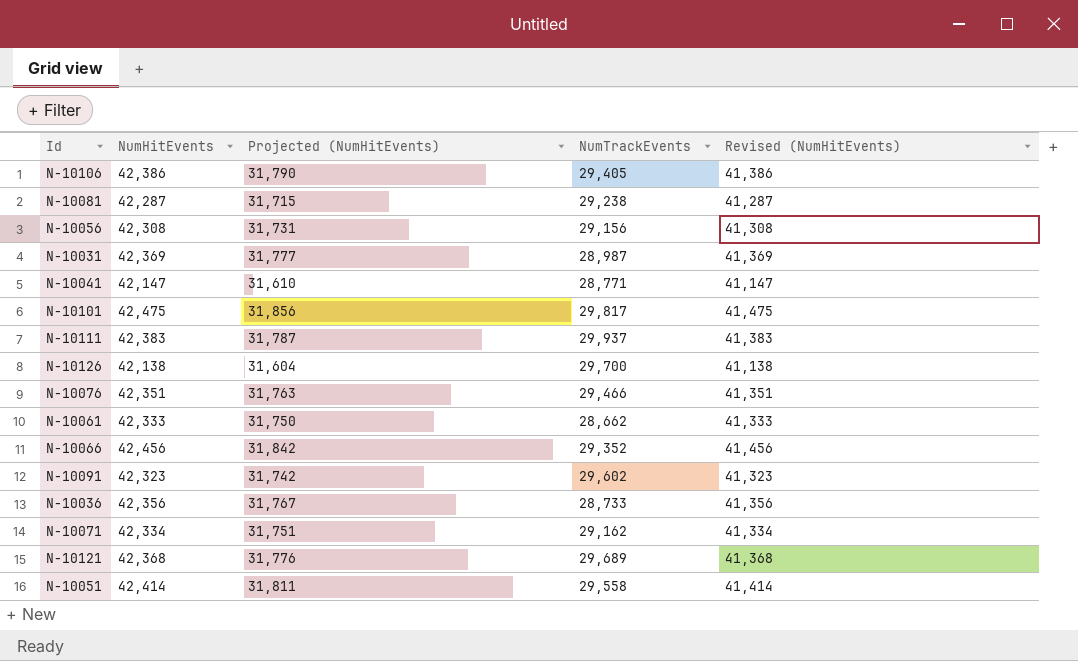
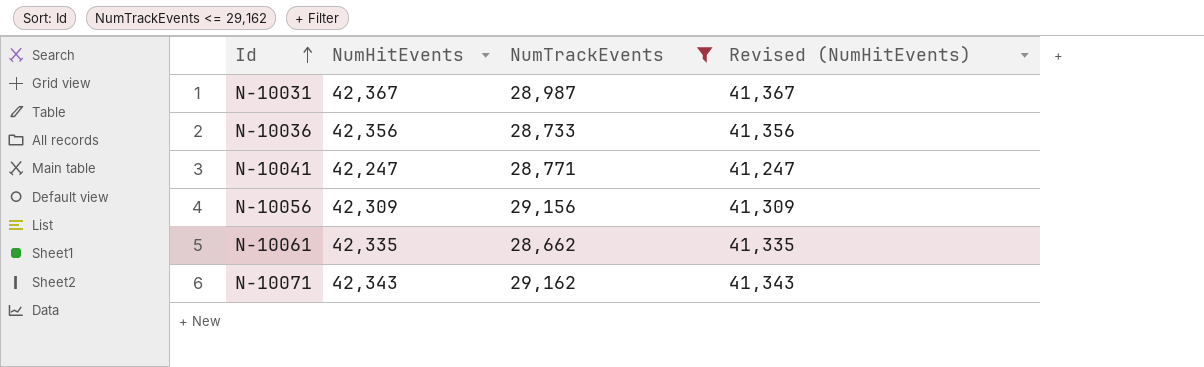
filter: none -> NumTrackEvents <= 29,162
row order: none -> Id ascending
column Projected (NumHitEvents) | formula: [NumHitEvents] * 0.75 -> none
N-10031 | NumHitEvents: 42,369 -> 42,367
N-10031 | Revised (NumHitEvents): 41,369 -> 41,367
N-10041 | NumHitEvents: 42,147 -> 42,247
N-10041 | Revised (NumHitEvents): 41,147 -> 41,247
N-10056 | NumHitEvents: 42,308 -> 42,309
N-10056 | Revised (NumHitEvents): 41,308 -> 41,309
N-10061 | NumHitEvents: 42,333 -> 42,335
N-10061 | Revised (NumHitEvents): 41,333 -> 41,335
N-10071 | NumHitEvents: 42,334 -> 42,343
N-10071 | Revised (NumHitEvents): 41,334 -> 41,343

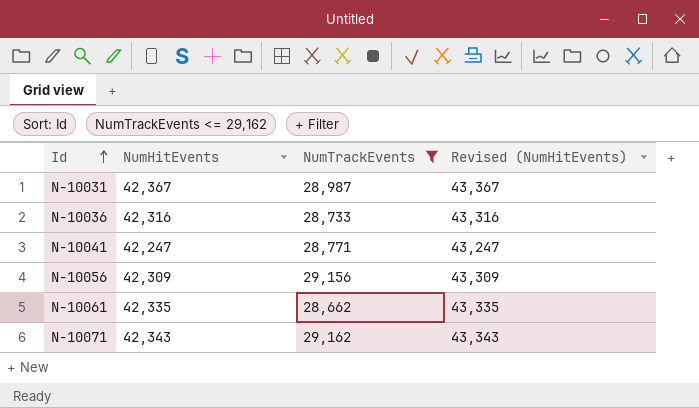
column Revised (NumHitEvents) | formula: [NumHitEvents] - 1000 -> [NumHitEvents] + 1000
N-10036 | NumHitEvents: 42,356 -> 42,316

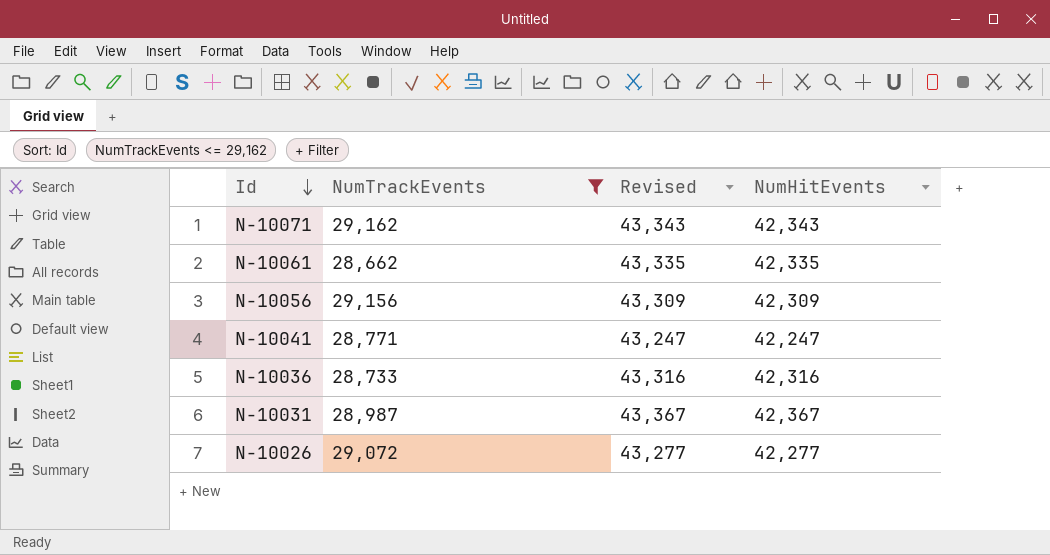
row order: Id ascending -> Id descending
column name: Revised (NumHitEvents) -> Revised
column NumHitEvents | position: 2 -> 4
row N-10026: none -> 29,072 | 43,277 | 42,277

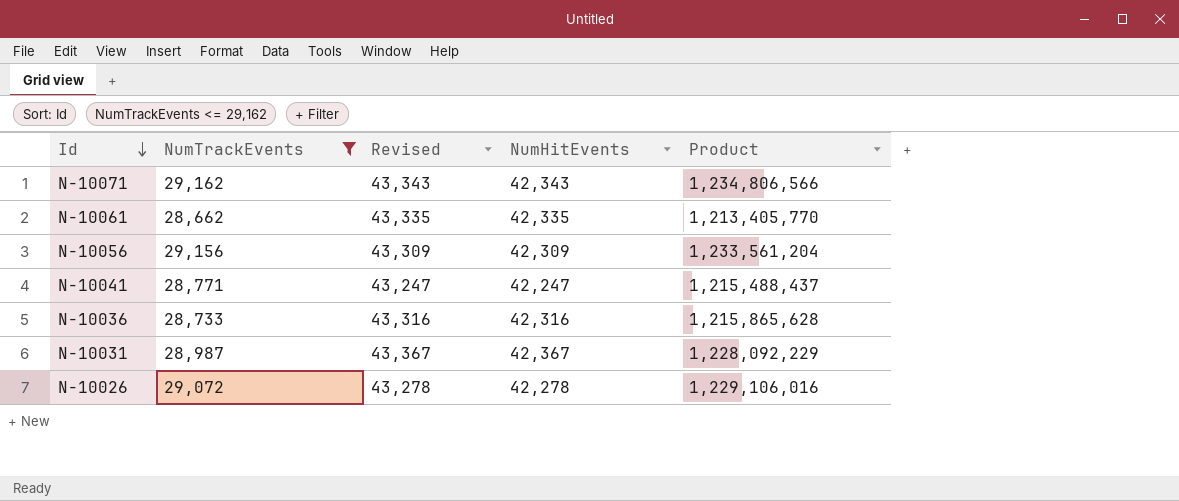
column Product | formula: none -> [NumTrackEvents] * [NumHitEvents]
N-10026 | Revised: 43,277 -> 43,278
N-10026 | NumHitEvents: 42,277 -> 42,278

